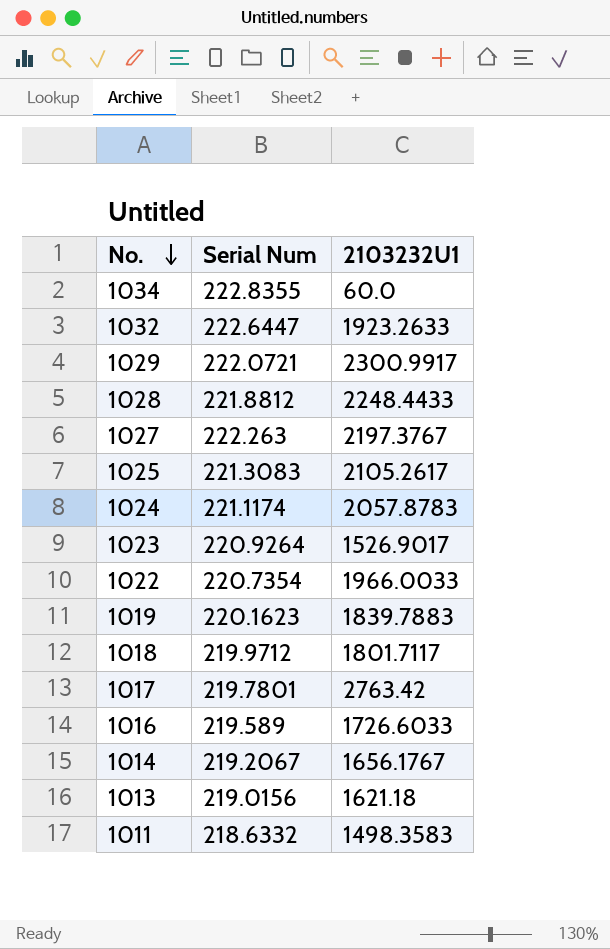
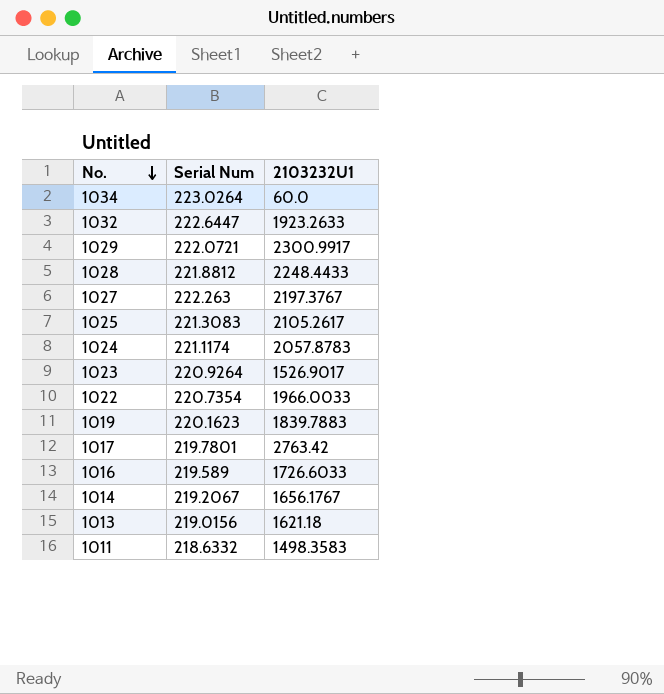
row 1018: 219.9712 | 1801.7117 -> none
1034 | Serial Num: 222.8355 -> 223.0264

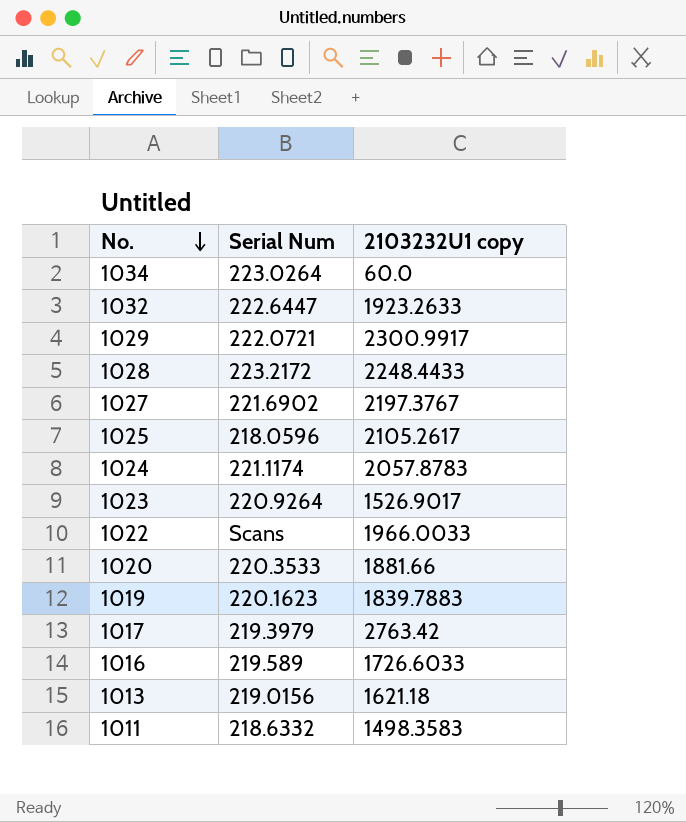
column name: 2103232U1 -> 2103232U1 copy
row 1014: 219.2067 | 1656.1767 -> none
1028 | Serial Num: 221.8812 -> 223.2172
1027 | Serial Num: 222.263 -> 221.6902
1025 | Serial Num: 221.3083 -> 218.0596
1022 | Serial Num: 220.7354 -> Scans
row 1020: none -> 220.3533 | 1881.66
1017 | Serial Num: 219.7801 -> 219.3979

